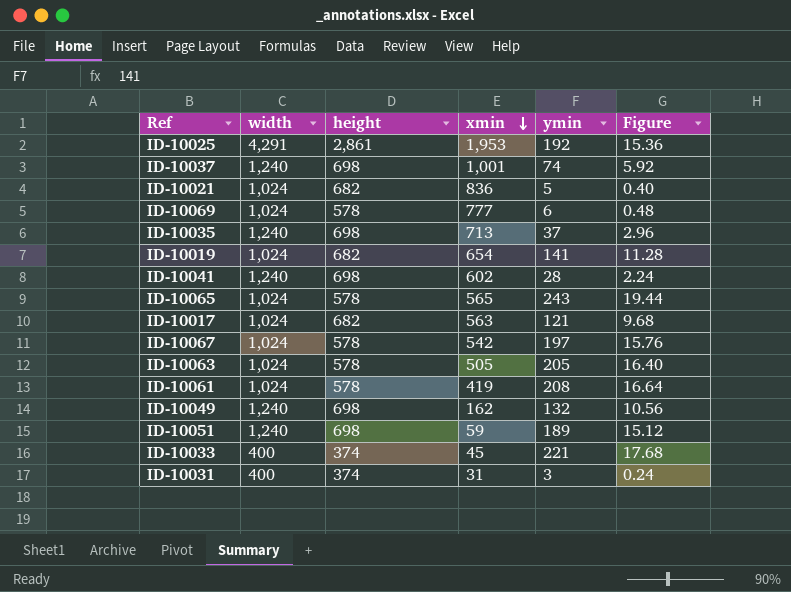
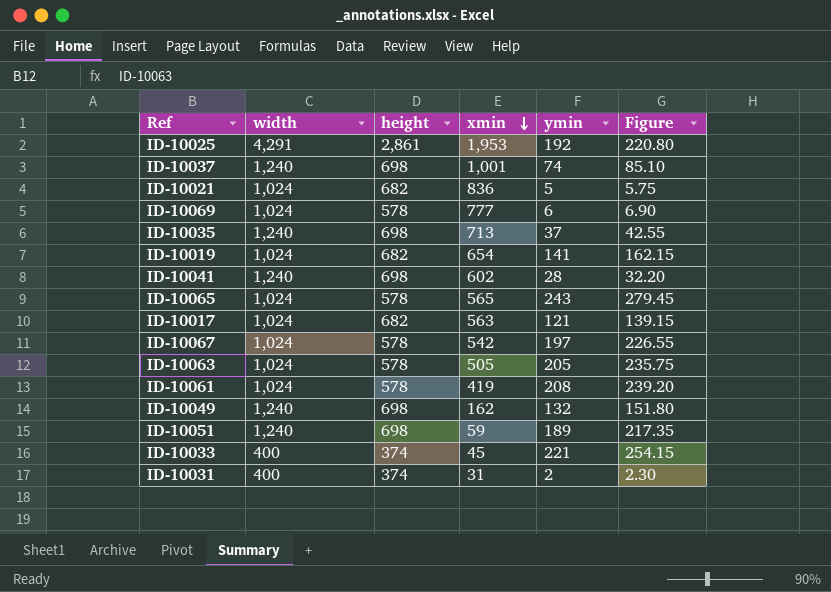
column Figure | formula: [ymin] * 0.08 -> [ymin] * 1.15
ID-10031 | ymin: 3 -> 2

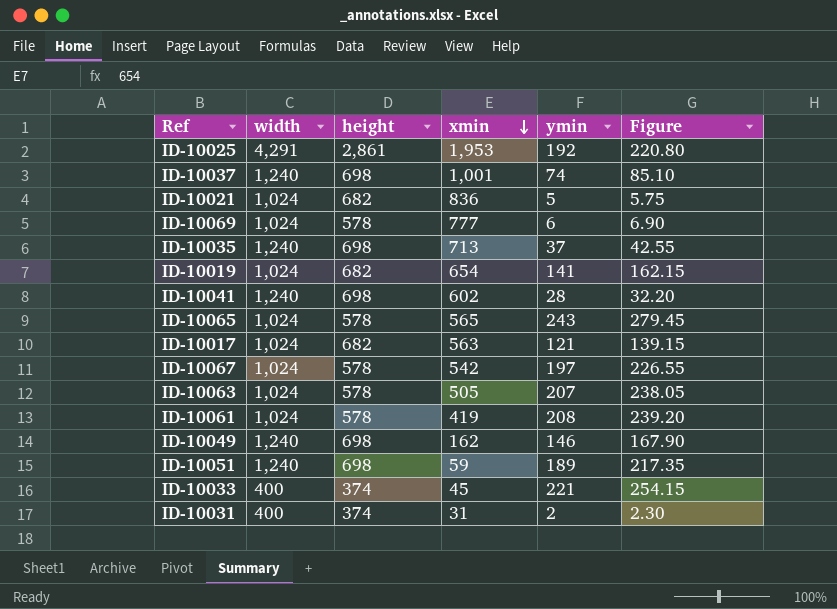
ID-10063 | ymin: 205 -> 207
ID-10063 | Figure: 235.75 -> 238.05
ID-10049 | ymin: 132 -> 146
ID-10049 | Figure: 151.80 -> 167.90

